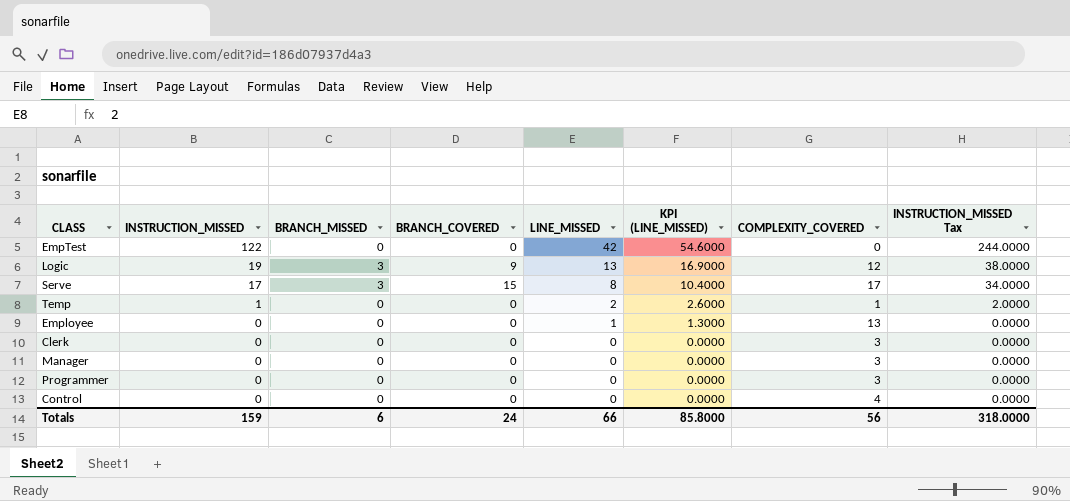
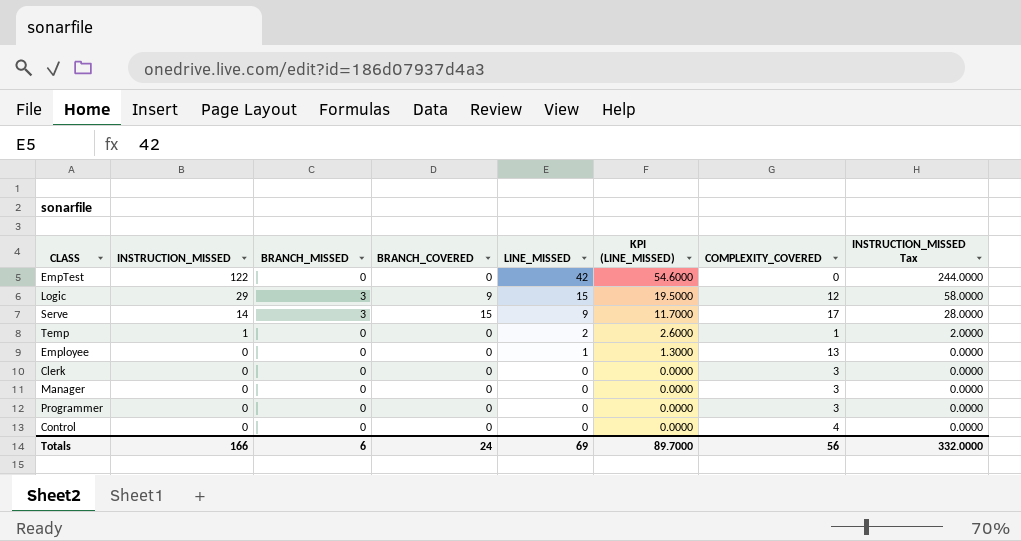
Logic | INSTRUCTION_MISSED: 19 -> 29
Logic | LINE_MISSED: 13 -> 15
Logic | KPI (LINE_MISSED): 16.9000 -> 19.5000
Logic | INSTRUCTION_MISSED Tax: 38.0000 -> 58.0000
Serve | INSTRUCTION_MISSED: 17 -> 14
Serve | LINE_MISSED: 8 -> 9
Serve | KPI (LINE_MISSED): 10.4000 -> 11.7000
Serve | INSTRUCTION_MISSED Tax: 34.0000 -> 28.0000
Totals | INSTRUCTION_MISSED: 159 -> 166
Totals | LINE_MISSED: 66 -> 69
Totals | KPI (LINE_MISSED): 85.8000 -> 89.7000
Totals | INSTRUCTION_MISSED Tax: 318.0000 -> 332.0000

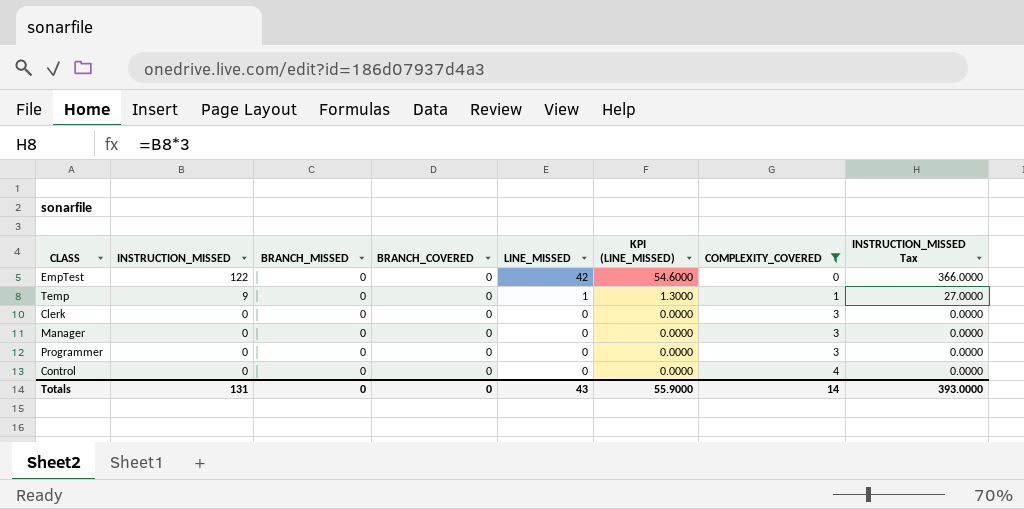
filter: none -> COMPLEXITY_COVERED <= 4
column INSTRUCTION_MISSED Tax | formula: [INSTRUCTION_MISSED] * 2 -> [INSTRUCTION_MISSED] * 3
Temp | INSTRUCTION_MISSED: 1 -> 9
Temp | LINE_MISSED: 2 -> 1
Temp | KPI (LINE_MISSED): 2.6000 -> 1.3000
Totals | INSTRUCTION_MISSED: 166 -> 131
Totals | BRANCH_MISSED: 6 -> 0
Totals | BRANCH_COVERED: 24 -> 0
Totals | LINE_MISSED: 69 -> 43
Totals | KPI (LINE_MISSED): 89.7000 -> 55.9000
Totals | COMPLEXITY_COVERED: 56 -> 14
Totals | INSTRUCTION_MISSED Tax: 332.0000 -> 393.0000

